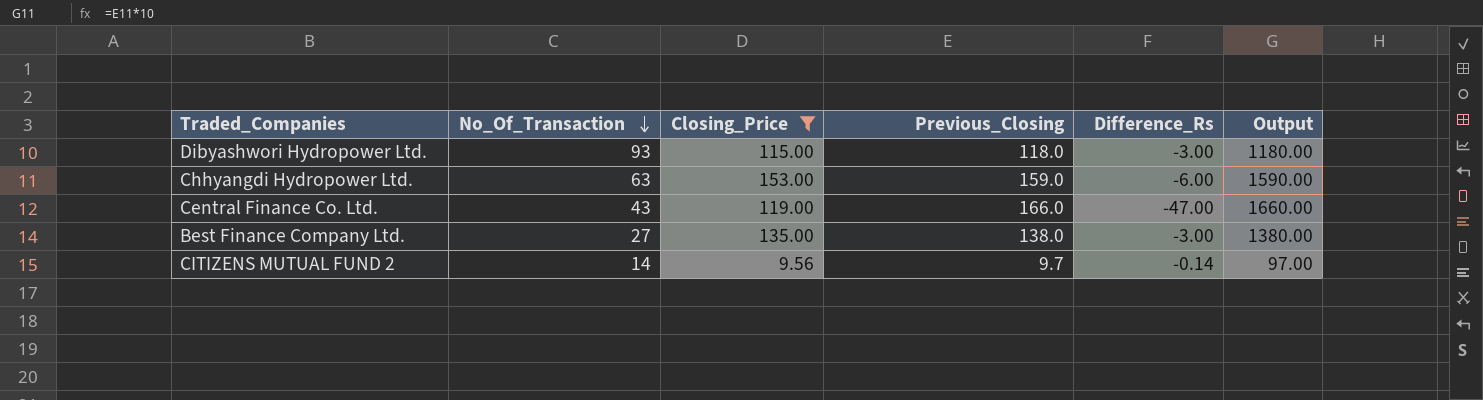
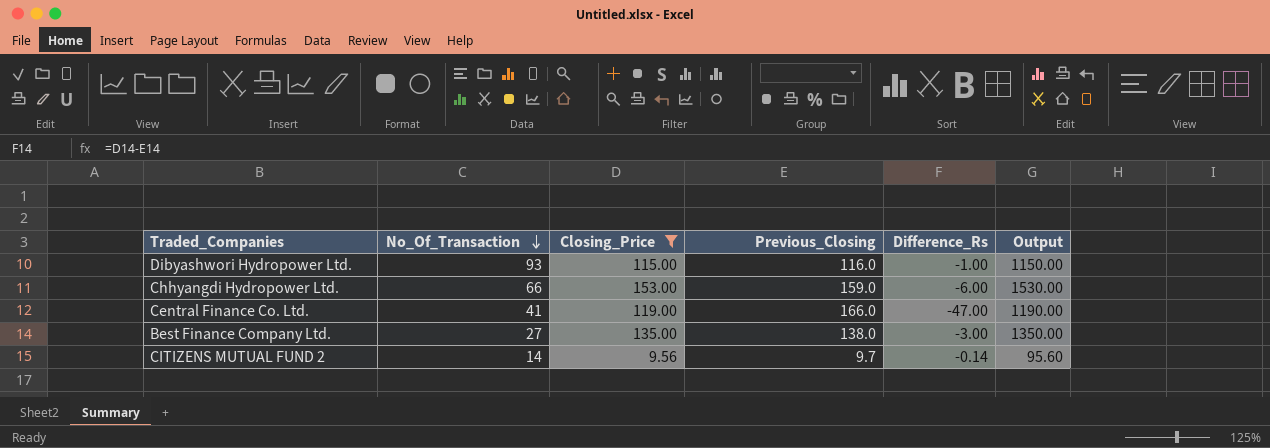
column Output | formula: [Previous_Closing] * 10 -> [Closing_Price] * 10
Dibyashwori Hydropower Ltd. | Previous_Closing: 118.0 -> 116.0
Dibyashwori Hydropower Ltd. | Difference_Rs: -3.00 -> -1.00
Chhyangdi Hydropower Ltd. | No_Of_Transaction: 63 -> 66
Central Finance Co. Ltd. | No_Of_Transaction: 43 -> 41

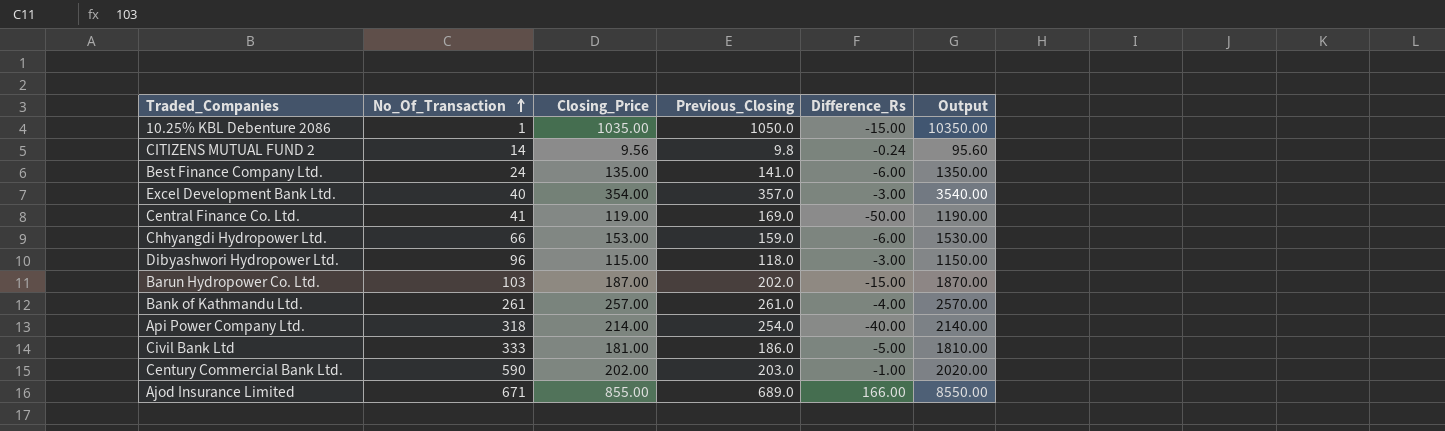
filter: Closing_Price <= 153.00 -> none
row order: No_Of_Transaction descending -> No_Of_Transaction ascending
CITIZENS MUTUAL FUND 2 | Previous_Closing: 9.7 -> 9.8
CITIZENS MUTUAL FUND 2 | Difference_Rs: -0.14 -> -0.24
Best Finance Company Ltd. | No_Of_Transaction: 27 -> 24
Best Finance Company Ltd. | Previous_Closing: 138.0 -> 141.0
Best Finance Company Ltd. | Difference_Rs: -3.00 -> -6.00
Central Finance Co. Ltd. | Previous_Closing: 166.0 -> 169.0
Central Finance Co. Ltd. | Difference_Rs: -47.00 -> -50.00
Dibyashwori Hydropower Ltd. | No_Of_Transaction: 93 -> 96
Dibyashwori Hydropower Ltd. | Previous_Closing: 116.0 -> 118.0
Dibyashwori Hydropower Ltd. | Difference_Rs: -1.00 -> -3.00

